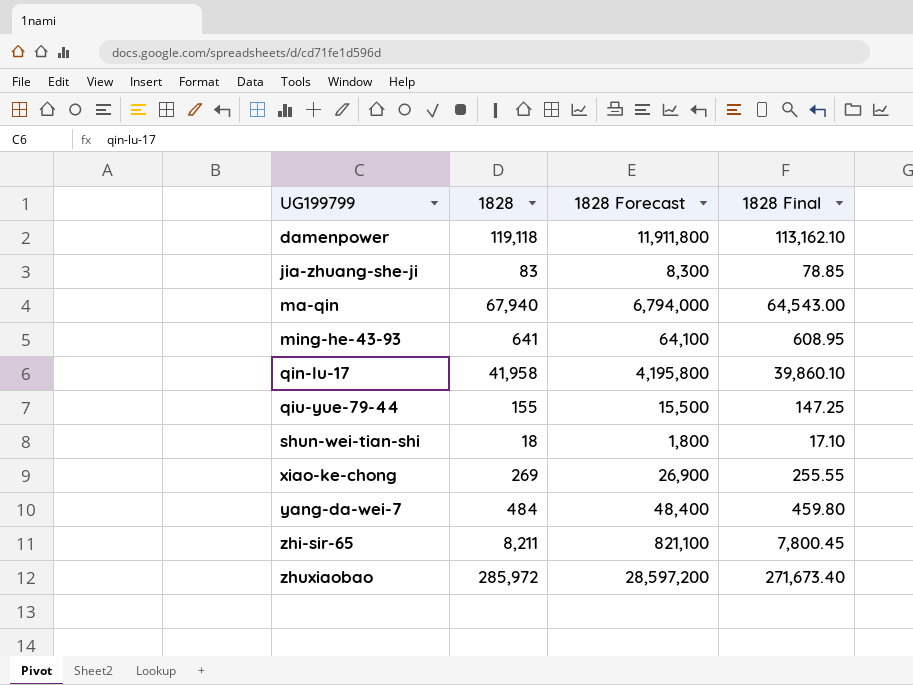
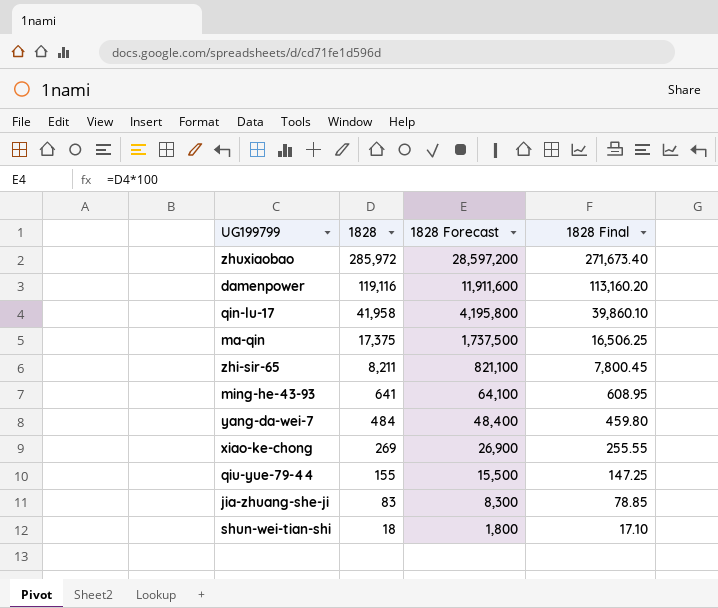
row order: UG199799 ascending -> 1828 descending
damenpower | 1828: 119,118 -> 119,116
damenpower | 1828 Forecast: 11,911,800 -> 11,911,600
damenpower | 1828 Final: 113,162.10 -> 113,160.20
ma-qin | 1828: 67,940 -> 17,375
ma-qin | 1828 Forecast: 6,794,000 -> 1,737,500
ma-qin | 1828 Final: 64,543.00 -> 16,506.25

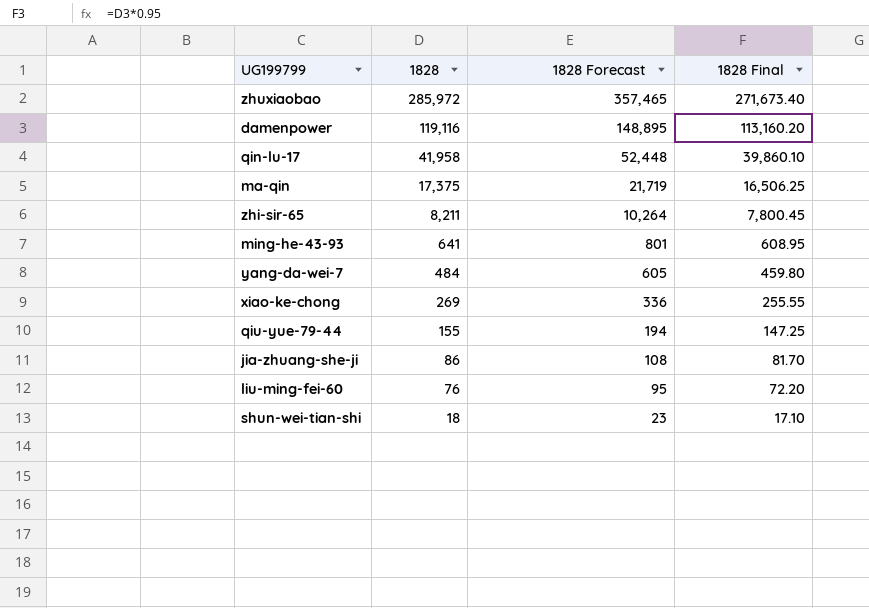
column 1828 Forecast | formula: [1828] * 100 -> [1828] * 1.25
jia-zhuang-she-ji | 1828: 83 -> 86
jia-zhuang-she-ji | 1828 Final: 78.85 -> 81.70
row liu-ming-fei-60: none -> 76 | 95 | 72.20

